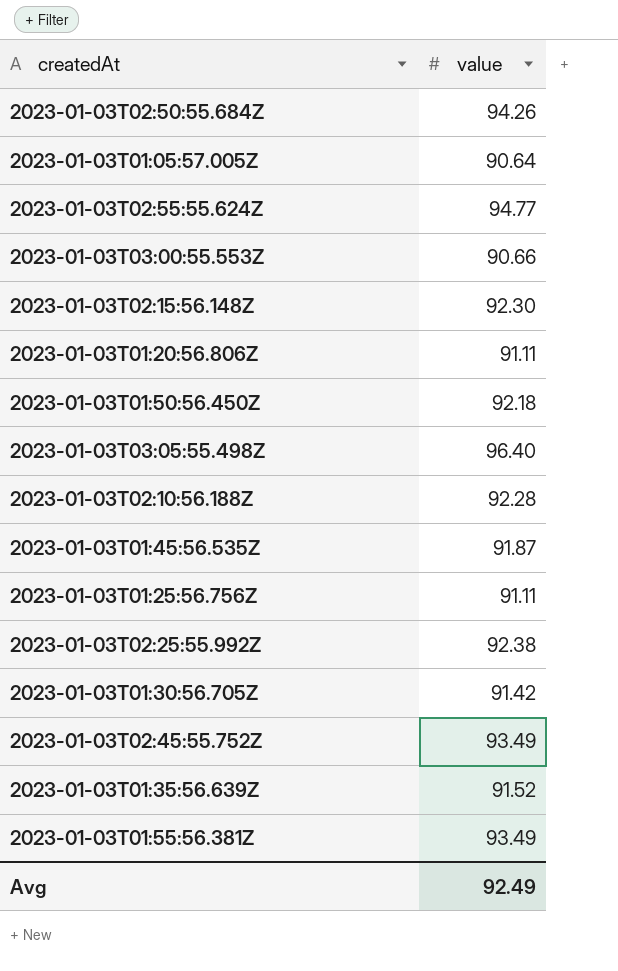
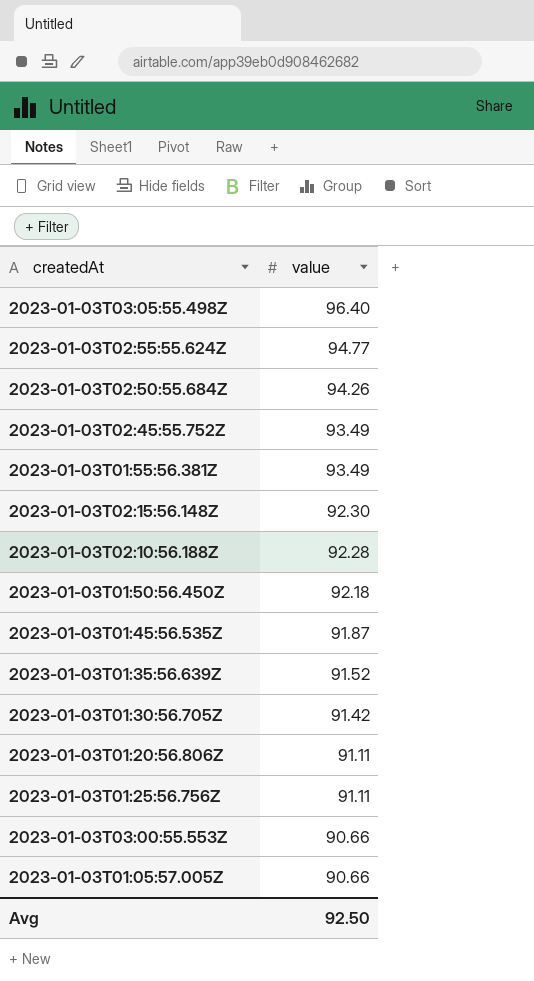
row order: none -> value descending
row 2023-01-03T02:25:55.992Z: 92.38 -> none
2023-01-03T01:05:57.005Z | value: 90.64 -> 90.66
Avg | value: 92.49 -> 92.50

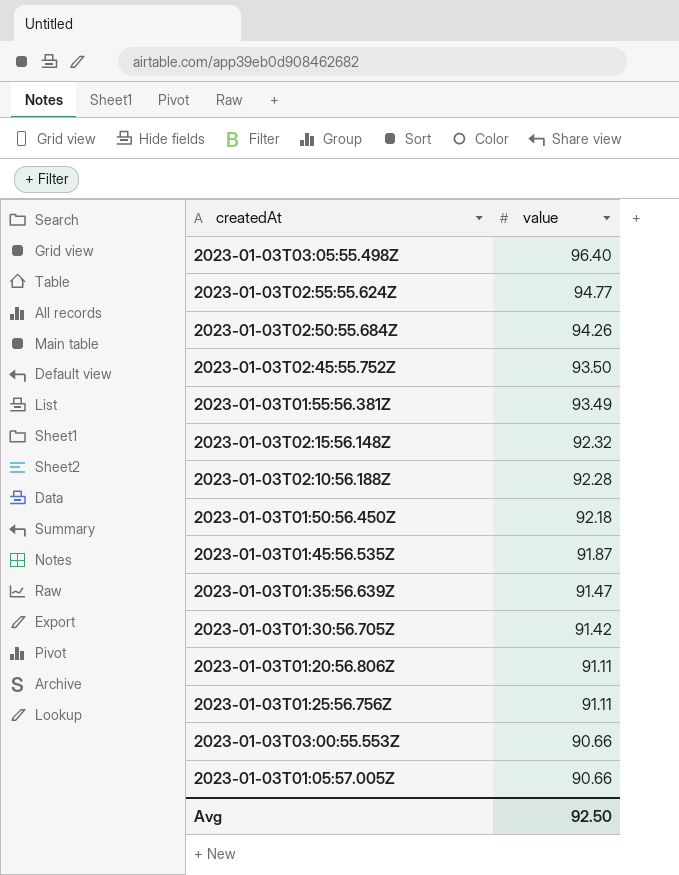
2023-01-03T02:45:55.752Z | value: 93.49 -> 93.50
2023-01-03T02:15:56.148Z | value: 92.30 -> 92.32
2023-01-03T01:35:56.639Z | value: 91.52 -> 91.47

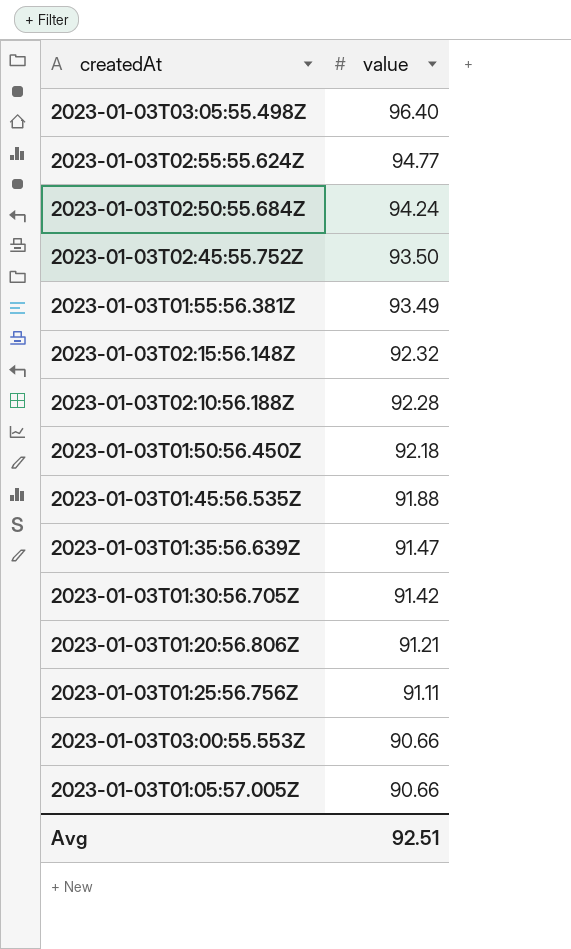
2023-01-03T02:50:55.684Z | value: 94.26 -> 94.24
2023-01-03T01:45:56.535Z | value: 91.87 -> 91.88
2023-01-03T01:20:56.806Z | value: 91.11 -> 91.21
Avg | value: 92.50 -> 92.51

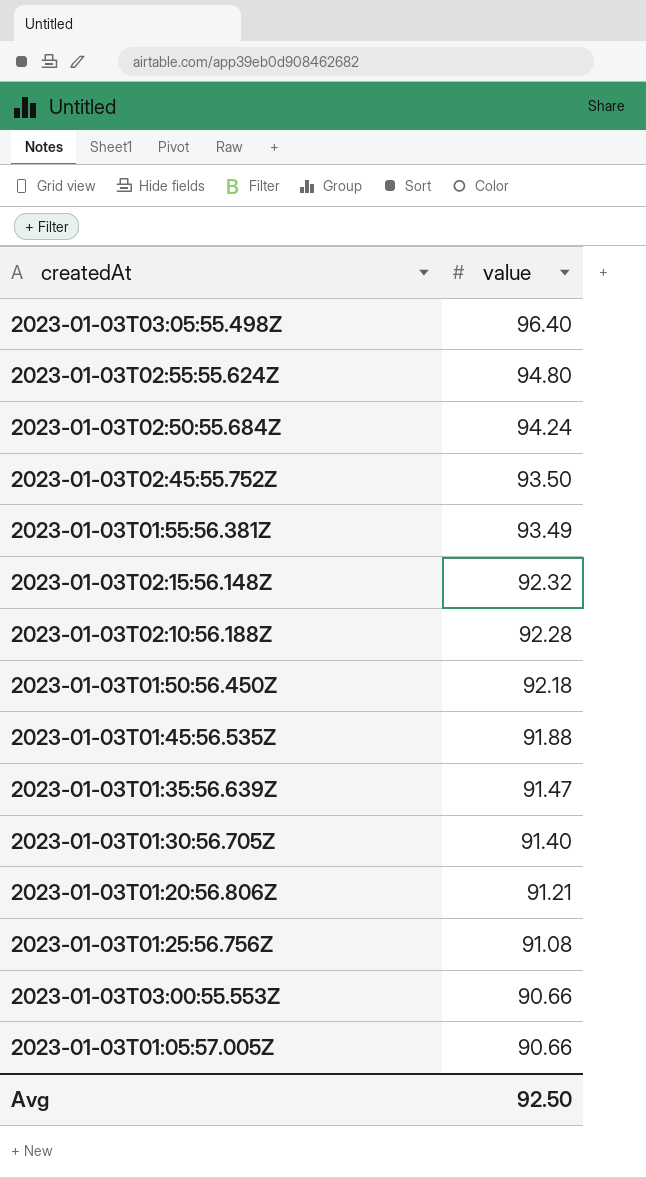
2023-01-03T02:55:55.624Z | value: 94.77 -> 94.80
2023-01-03T01:30:56.705Z | value: 91.42 -> 91.40
2023-01-03T01:25:56.756Z | value: 91.11 -> 91.08
Avg | value: 92.51 -> 92.50

